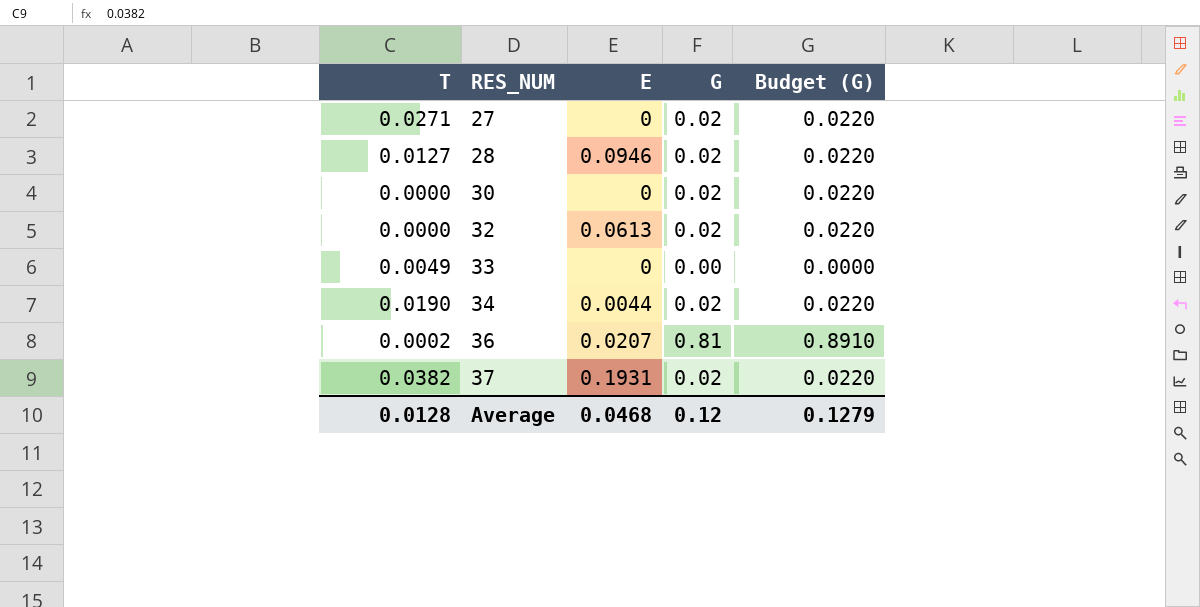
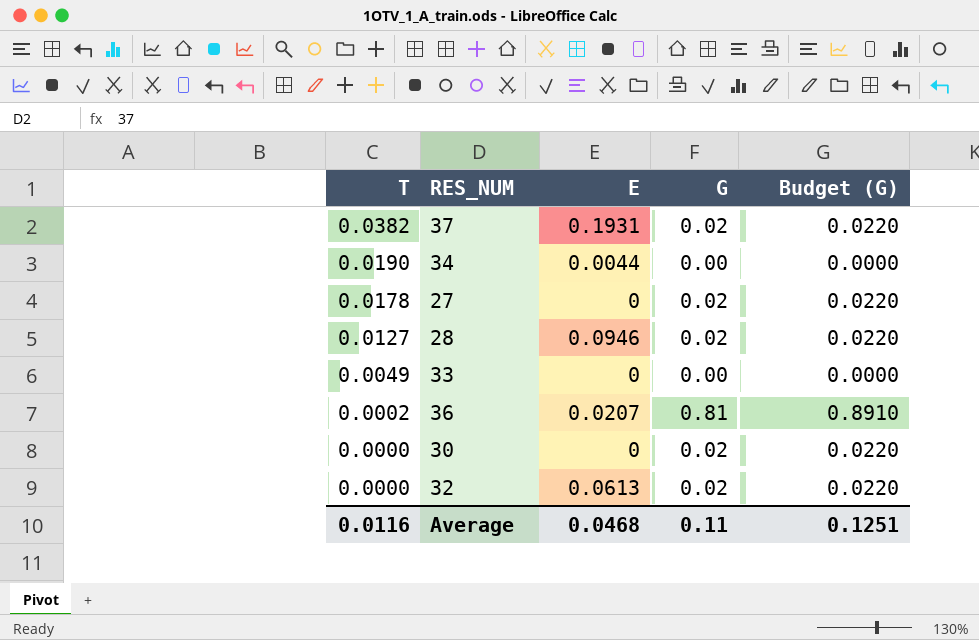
row order: RES_NUM ascending -> T descending
34 | G: 0.02 -> 0.00
34 | Budget (G): 0.0220 -> 0.0000
27 | T: 0.0271 -> 0.0178
Average | T: 0.0128 -> 0.0116
Average | G: 0.12 -> 0.11
Average | Budget (G): 0.1279 -> 0.1251

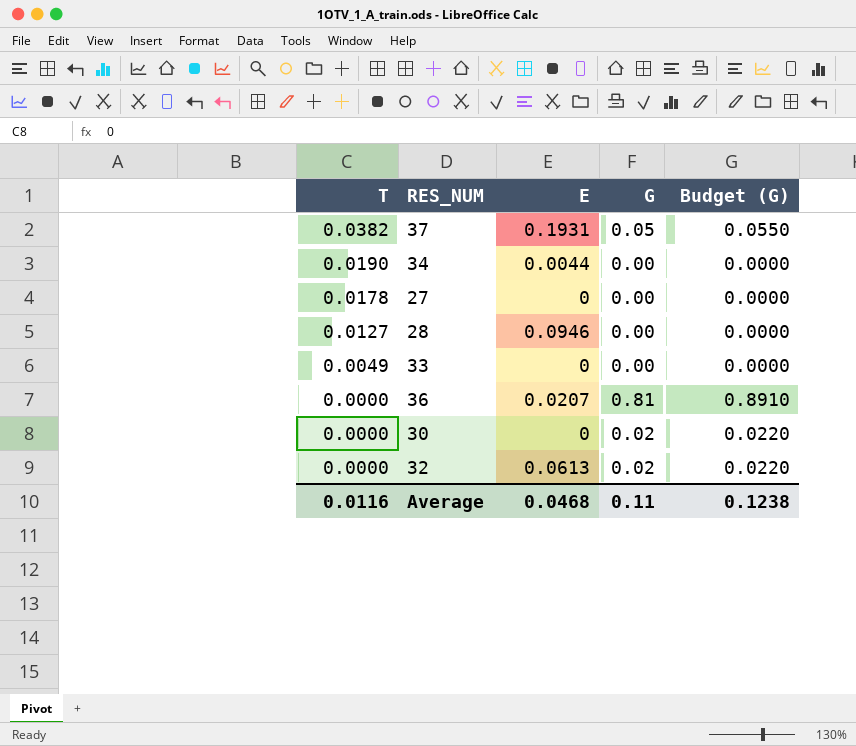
37 | G: 0.02 -> 0.05
37 | Budget (G): 0.0220 -> 0.0550
27 | G: 0.02 -> 0.00
27 | Budget (G): 0.0220 -> 0.0000
28 | G: 0.02 -> 0.00
28 | Budget (G): 0.0220 -> 0.0000
36 | T: 0.0002 -> 0.0000
Average | Budget (G): 0.1251 -> 0.1238

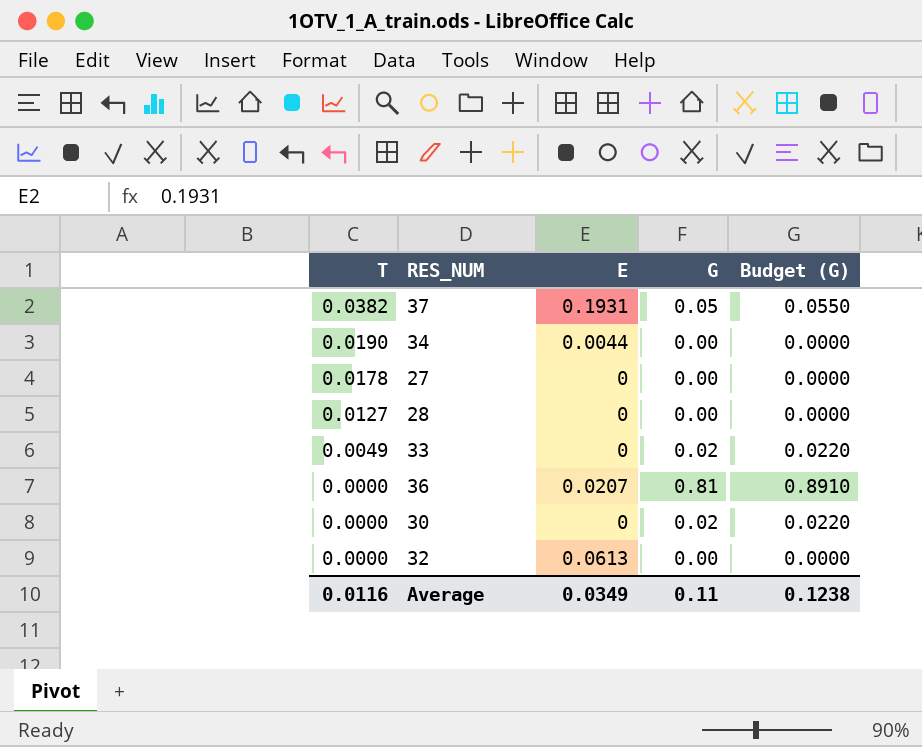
28 | E: 0.0946 -> 0
33 | G: 0.00 -> 0.02
33 | Budget (G): 0.0000 -> 0.0220
32 | G: 0.02 -> 0.00
32 | Budget (G): 0.0220 -> 0.0000
Average | E: 0.0468 -> 0.0349

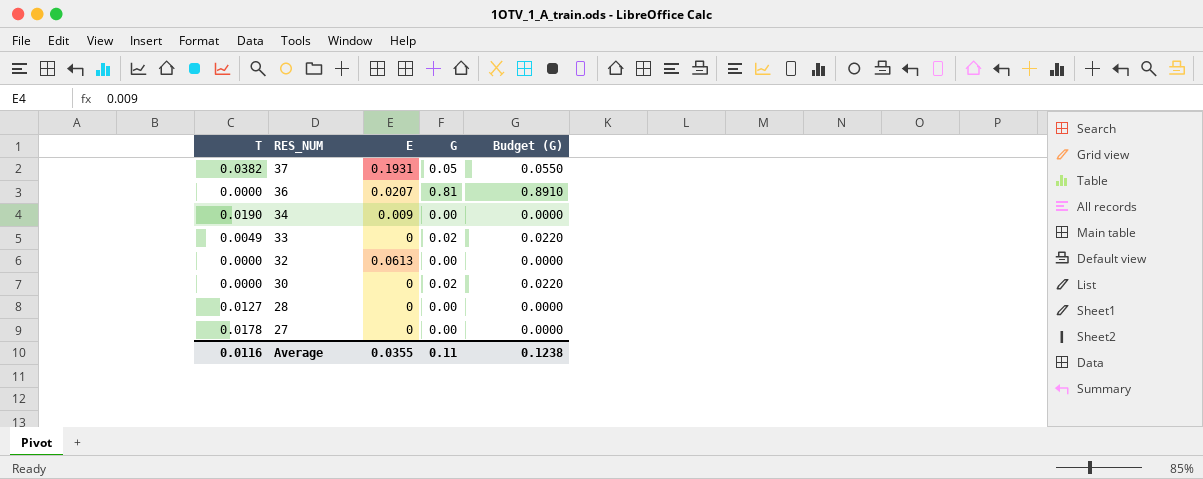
row order: T descending -> RES_NUM descending
34 | E: 0.0044 -> 0.009
Average | E: 0.0349 -> 0.0355

